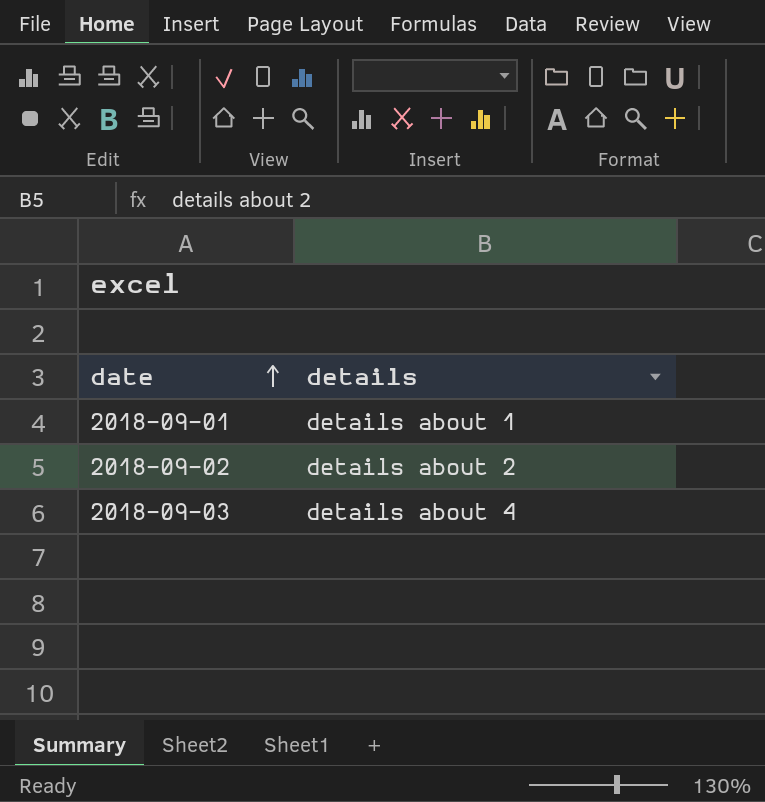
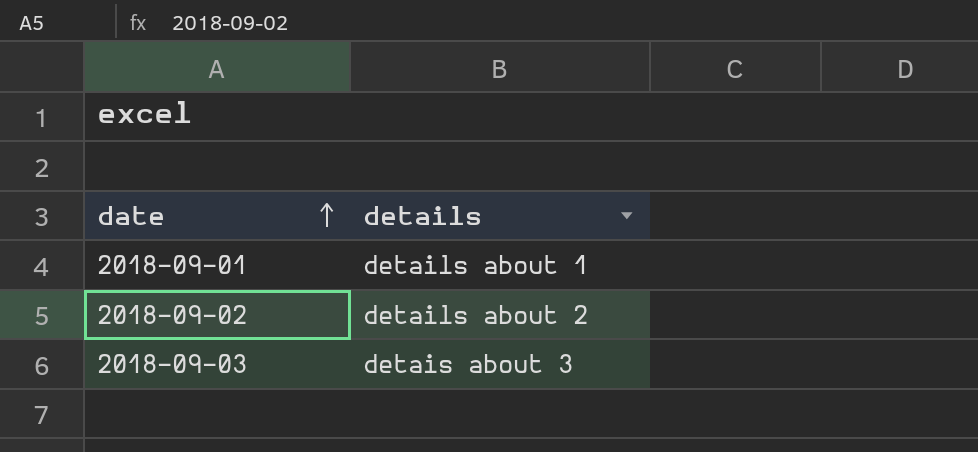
2018-09-03 | details: details about 4 -> detais about 3

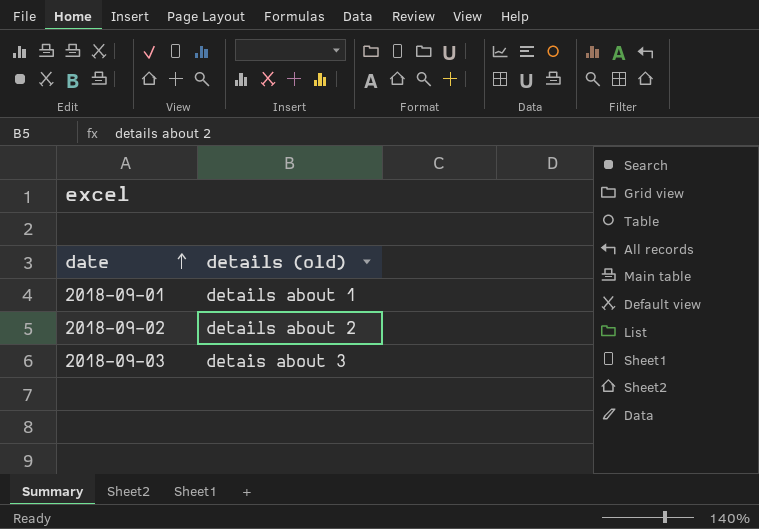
column name: details -> details (old)

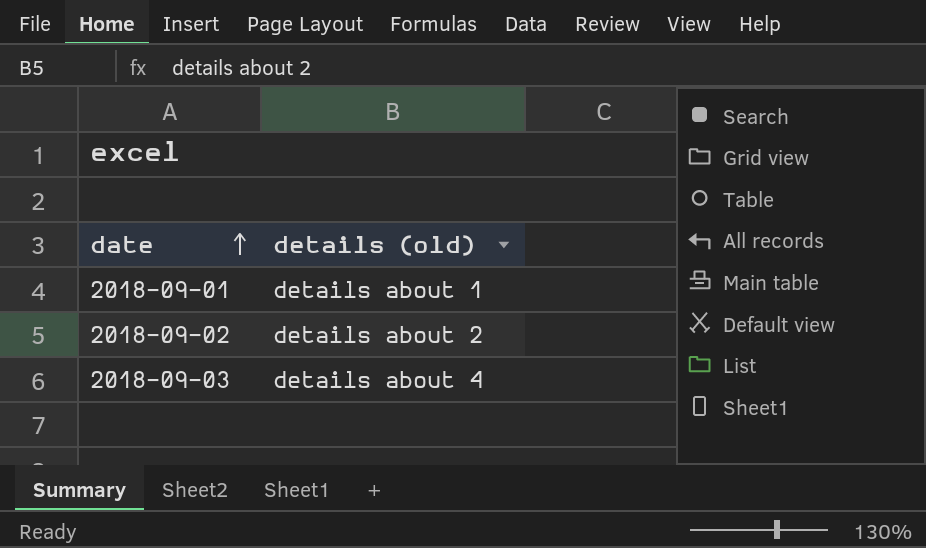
2018-09-03 | details (old): detais about 3 -> details about 4

